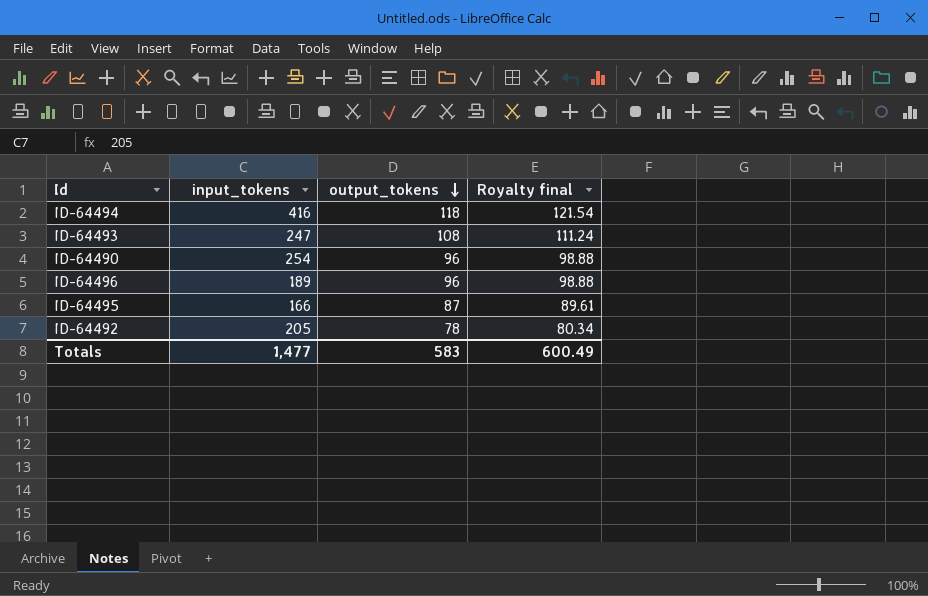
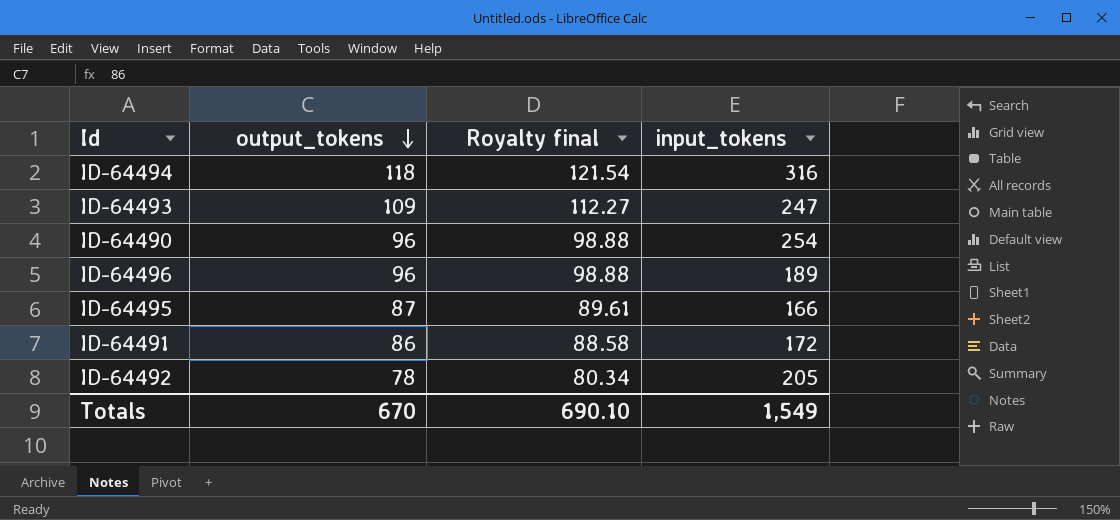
column input_tokens | position: 2 -> 4
ID-64494 | input_tokens: 416 -> 316
ID-64493 | output_tokens: 108 -> 109
ID-64493 | Royalty final: 111.24 -> 112.27
row ID-64491: none -> 86 | 88.58 | 172
Totals | output_tokens: 583 -> 670
Totals | Royalty final: 600.49 -> 690.10
Totals | input_tokens: 1,477 -> 1,549

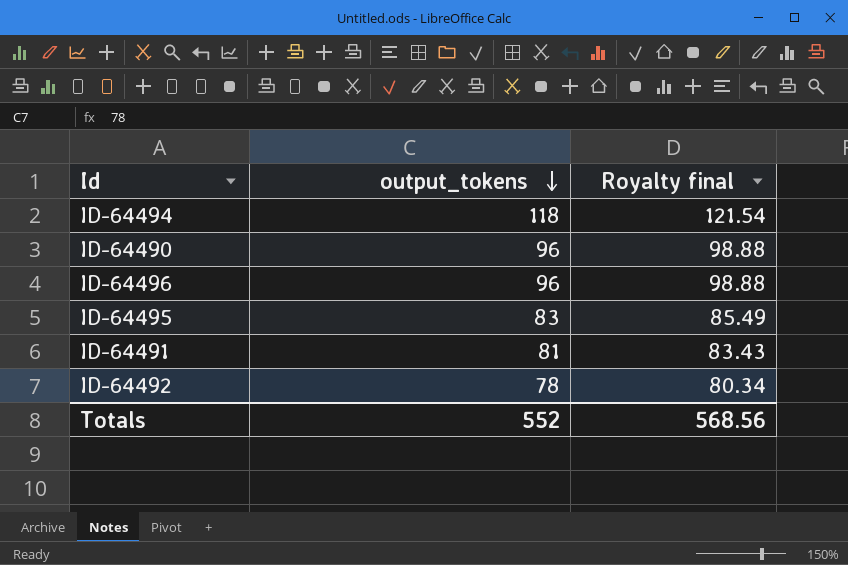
column input_tokens | position: 4 -> none
row ID-64493: 109 | 112.27 | 247 -> none
ID-64495 | output_tokens: 87 -> 83
ID-64495 | Royalty final: 89.61 -> 85.49
ID-64491 | output_tokens: 86 -> 81
ID-64491 | Royalty final: 88.58 -> 83.43
Totals | output_tokens: 670 -> 552
Totals | Royalty final: 690.10 -> 568.56

